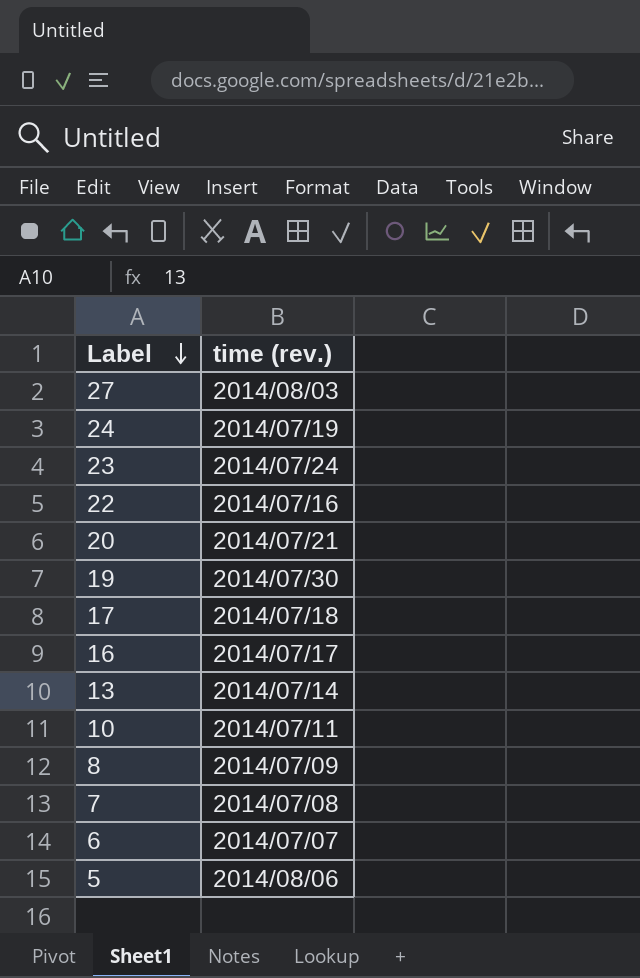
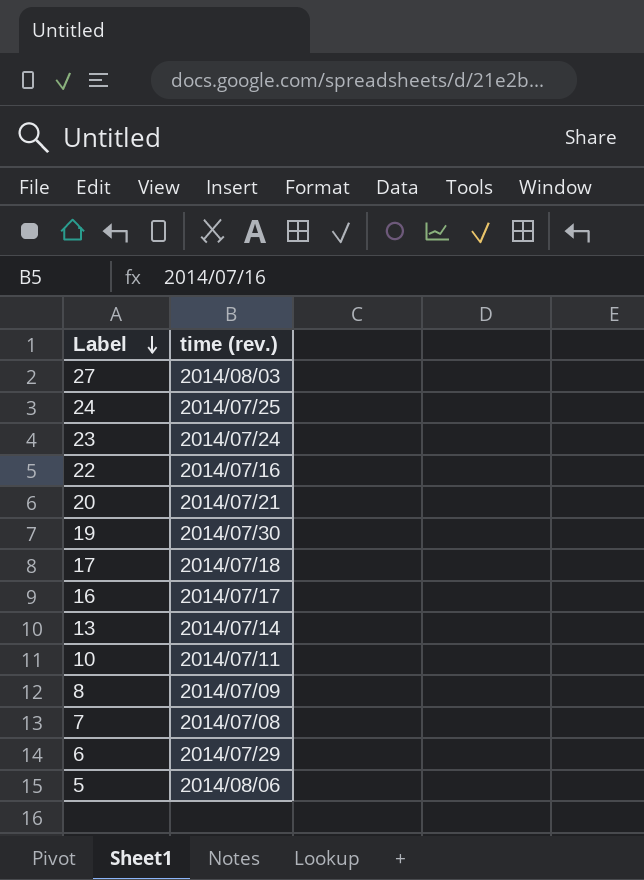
24 | time (rev.): 2014/07/19 -> 2014/07/25
6 | time (rev.): 2014/07/07 -> 2014/07/29

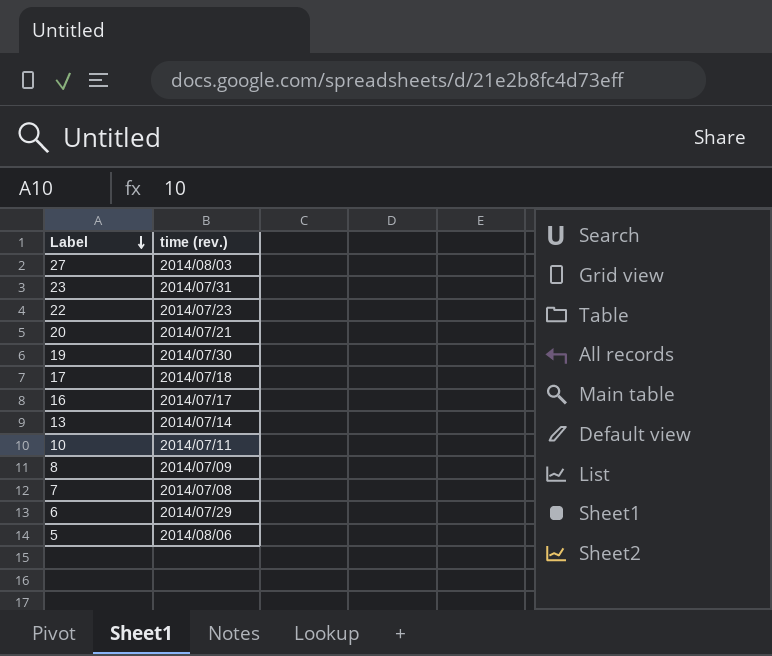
row 24: 2014/07/25 -> none
23 | time (rev.): 2014/07/24 -> 2014/07/31
22 | time (rev.): 2014/07/16 -> 2014/07/23

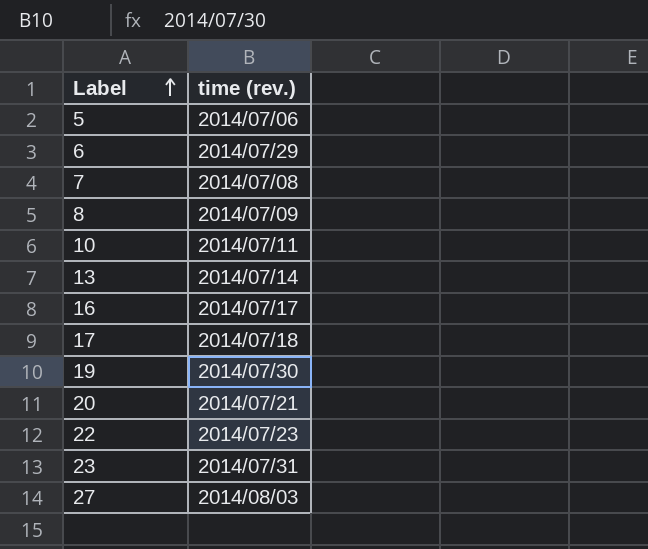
row order: Label descending -> Label ascending
5 | time (rev.): 2014/08/06 -> 2014/07/06

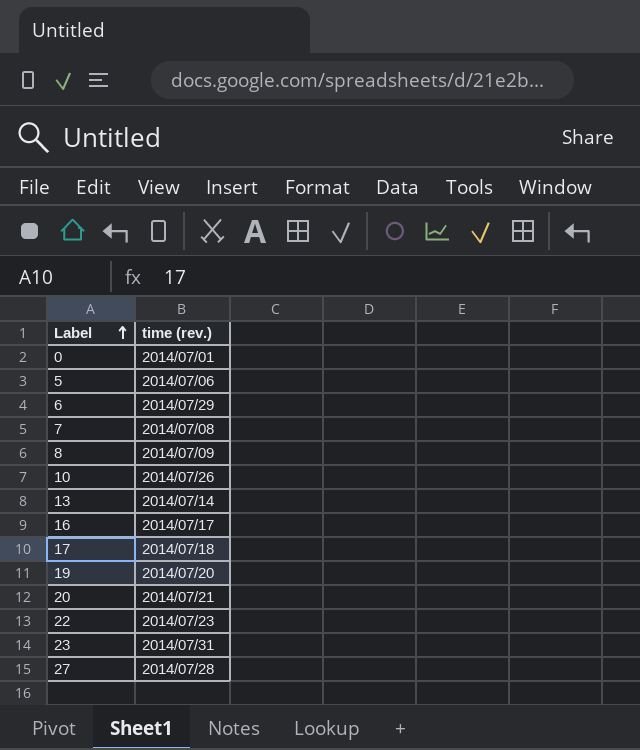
row 0: none -> 2014/07/01
10 | time (rev.): 2014/07/11 -> 2014/07/26
19 | time (rev.): 2014/07/30 -> 2014/07/20
27 | time (rev.): 2014/08/03 -> 2014/07/28

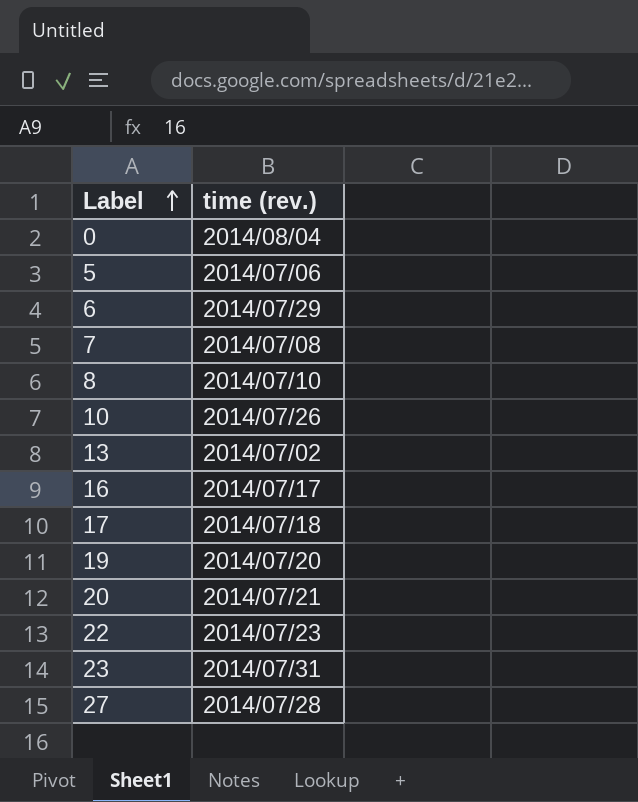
0 | time (rev.): 2014/07/01 -> 2014/08/04
8 | time (rev.): 2014/07/09 -> 2014/07/10
13 | time (rev.): 2014/07/14 -> 2014/07/02

